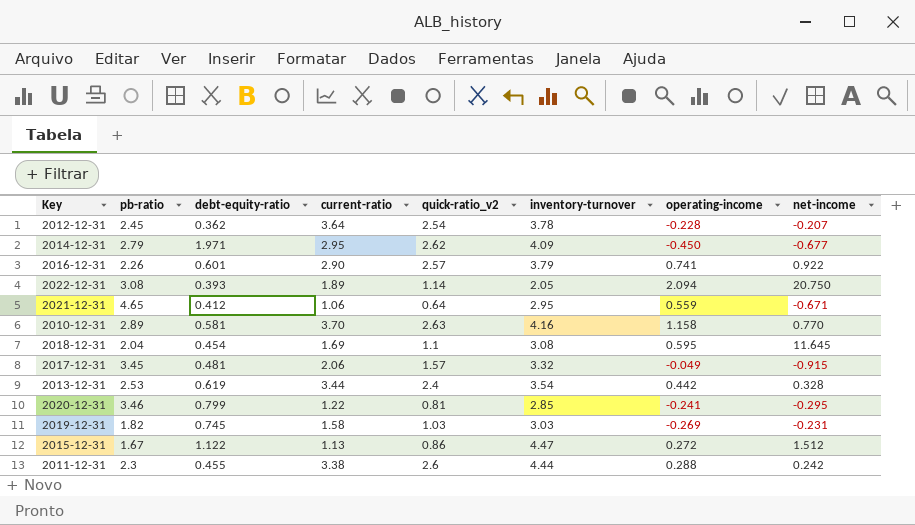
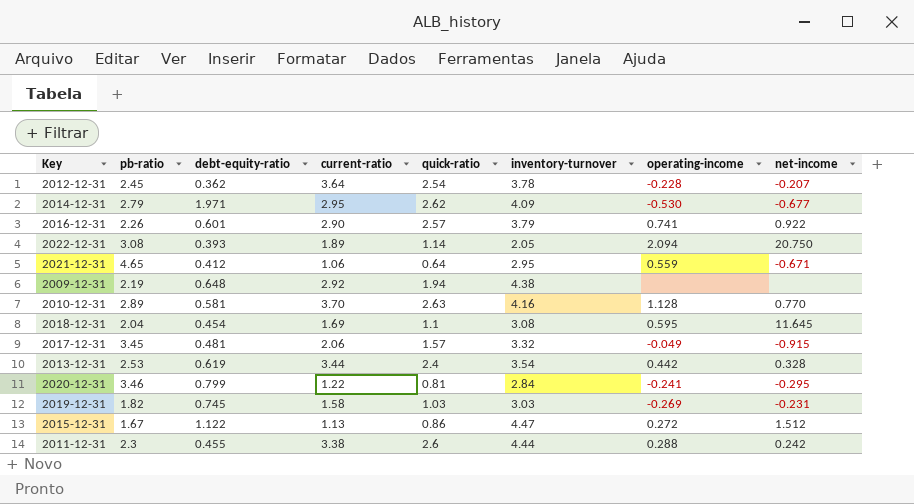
column name: quick-ratio_v2 -> quick-ratio
2014-12-31 | operating-income: -0.450 -> -0.530
row 2009-12-31: none -> 2.19 | 0.648 | 2.92 | 1.94 | 4.38 | none | none
2010-12-31 | operating-income: 1.158 -> 1.128
2020-12-31 | inventory-turnover: 2.85 -> 2.84

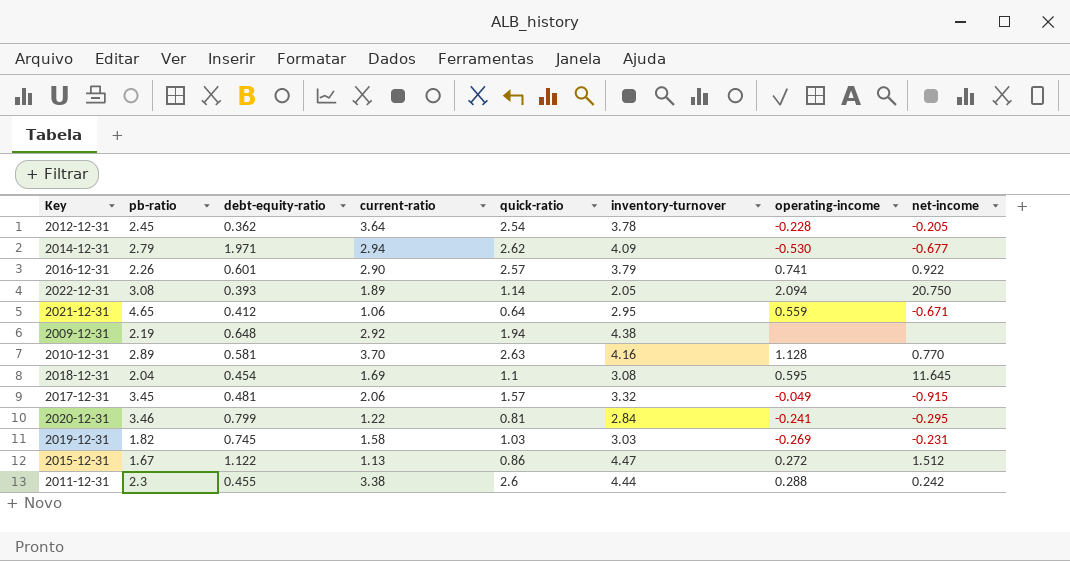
row 2013-12-31: 2.53 | 0.619 | 3.44 | 2.4 | 3.54 | 0.442 | 0.328 -> none
2012-12-31 | net-income: -0.207 -> -0.205
2014-12-31 | current-ratio: 2.95 -> 2.94

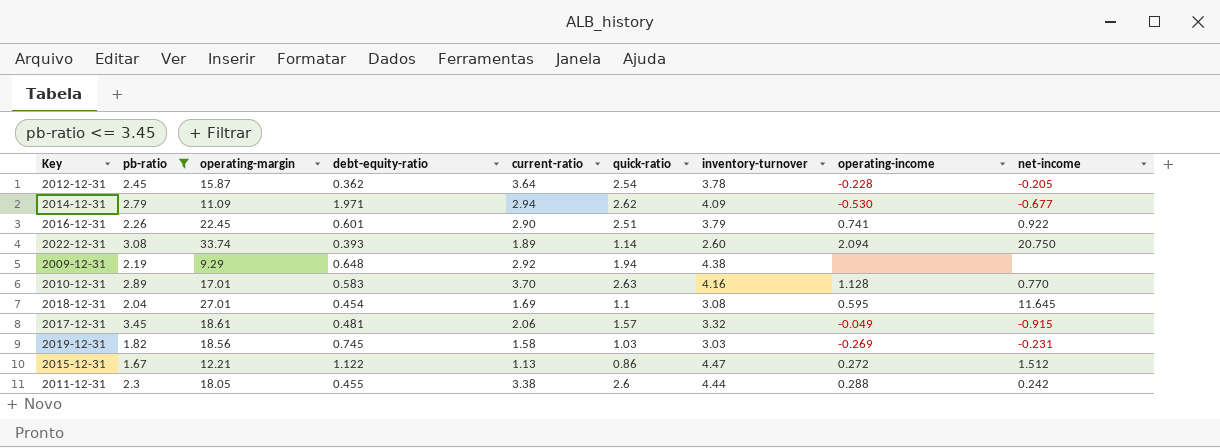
filter: none -> pb-ratio <= 3.45
column operating-margin | position: none -> 3
2016-12-31 | quick-ratio: 2.57 -> 2.51
2022-12-31 | inventory-turnover: 2.05 -> 2.60
2010-12-31 | debt-equity-ratio: 0.581 -> 0.583

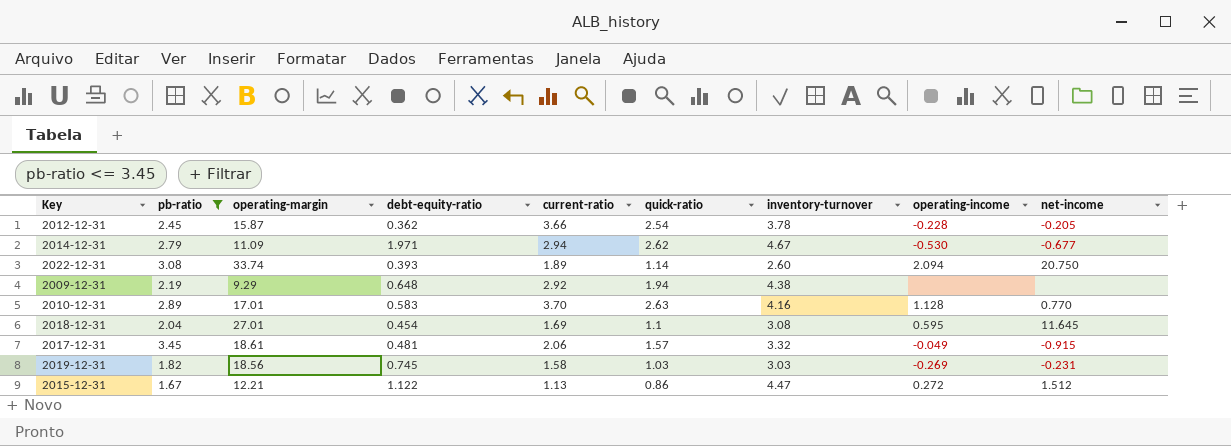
row 2016-12-31: 2.26 | 22.45 | 0.601 | 2.90 | 2.51 | 3.79 | 0.741 | 0.922 -> none
row 2011-12-31: 2.3 | 18.05 | 0.455 | 3.38 | 2.6 | 4.44 | 0.288 | 0.242 -> none
2012-12-31 | current-ratio: 3.64 -> 3.66
2014-12-31 | inventory-turnover: 4.09 -> 4.67

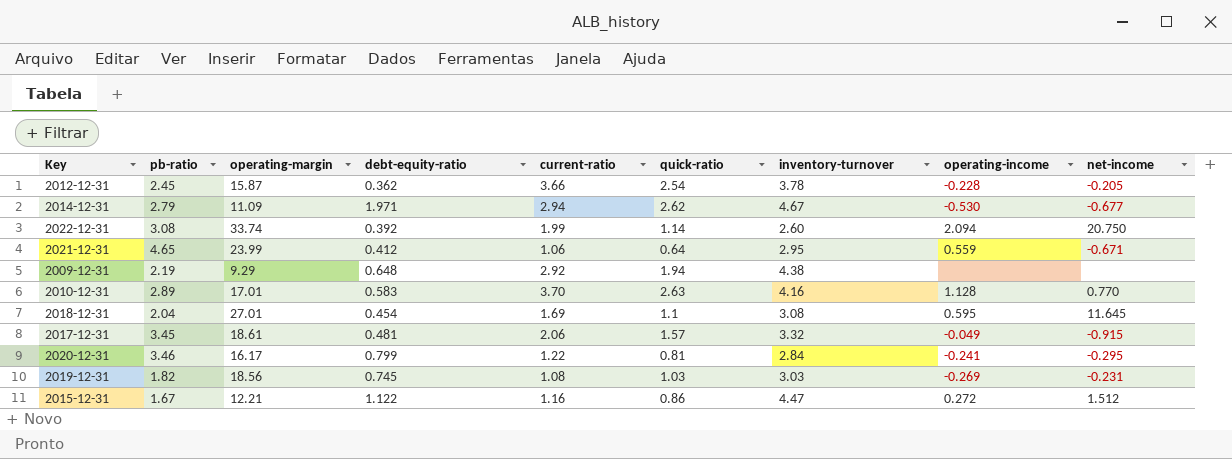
filter: pb-ratio <= 3.45 -> none
2022-12-31 | debt-equity-ratio: 0.393 -> 0.392
2022-12-31 | current-ratio: 1.89 -> 1.99
2019-12-31 | current-ratio: 1.58 -> 1.08
2015-12-31 | current-ratio: 1.13 -> 1.16

